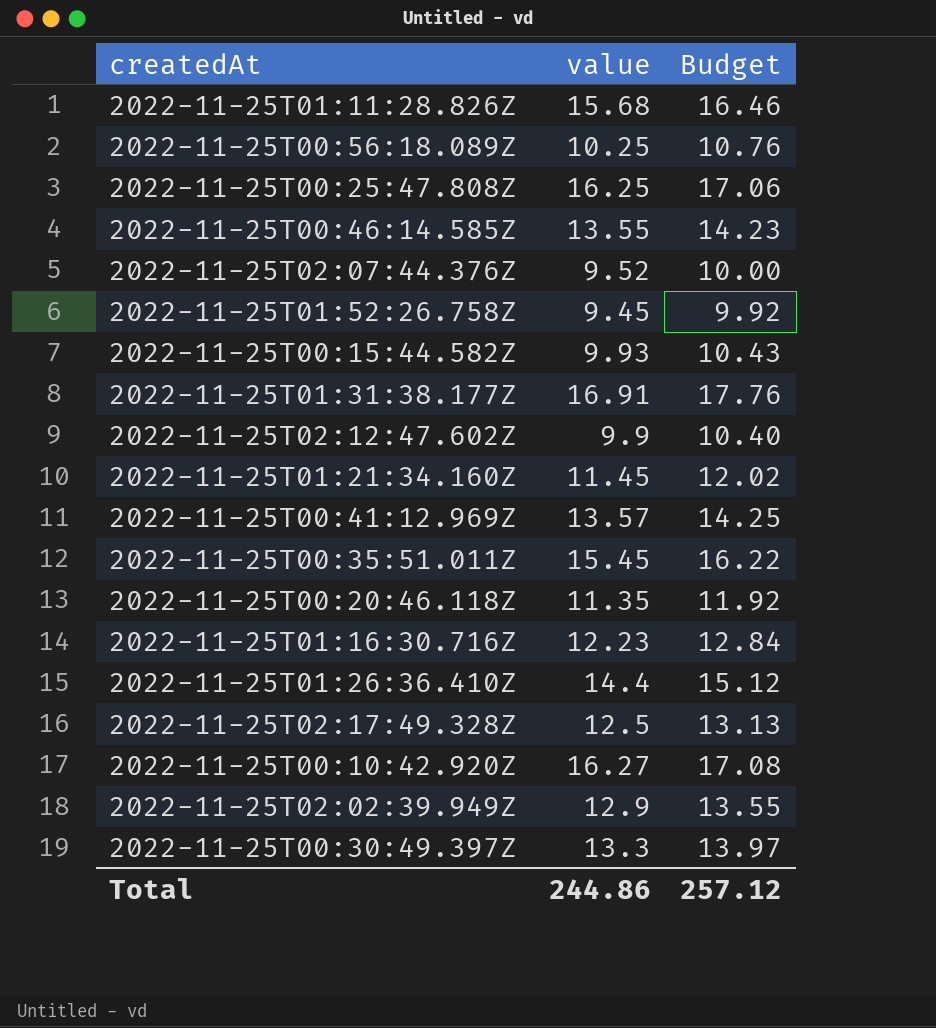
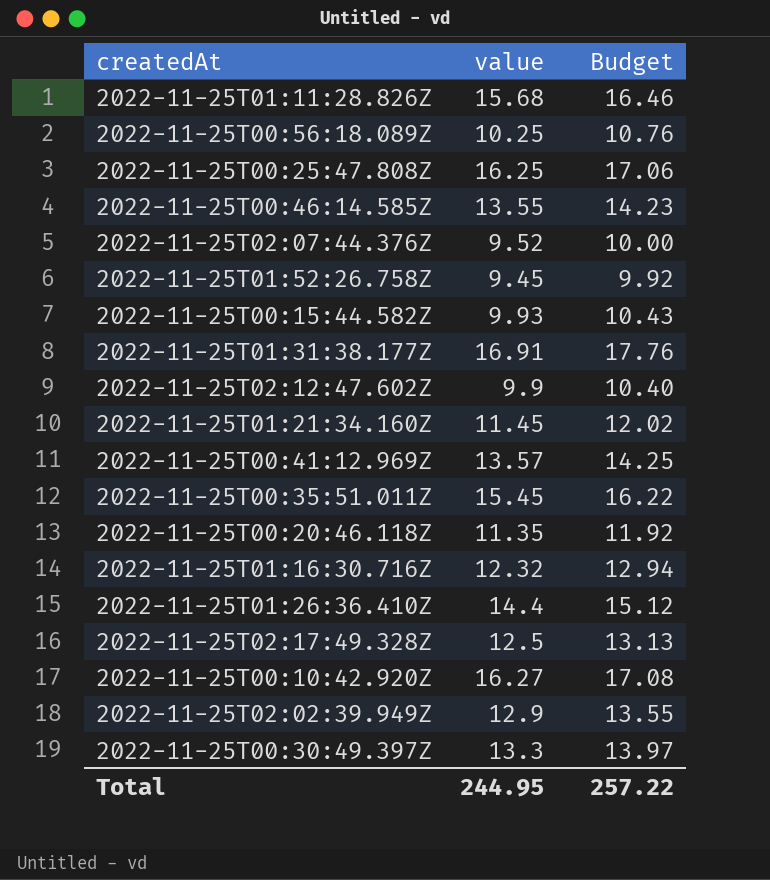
2022-11-25T01:16:30.716Z | value: 12.23 -> 12.32
2022-11-25T01:16:30.716Z | Budget: 12.84 -> 12.94
Total | value: 244.86 -> 244.95
Total | Budget: 257.12 -> 257.22

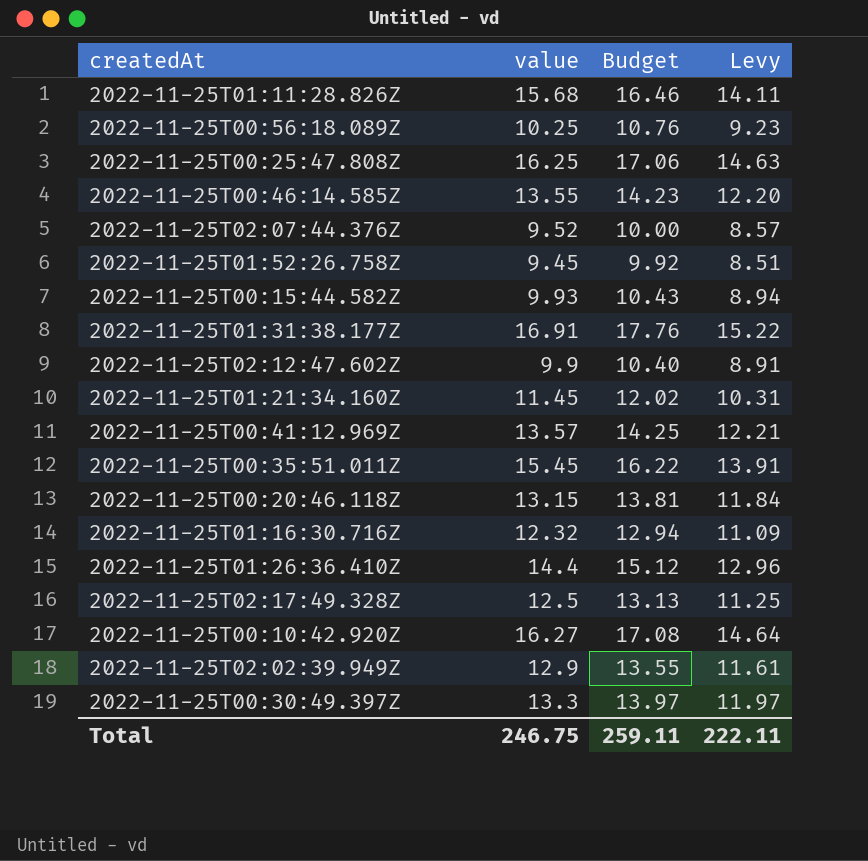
column Levy | formula: none -> [value] * 0.9
2022-11-25T00:20:46.118Z | value: 11.35 -> 13.15
2022-11-25T00:20:46.118Z | Budget: 11.92 -> 13.81
Total | value: 244.95 -> 246.75
Total | Budget: 257.22 -> 259.11

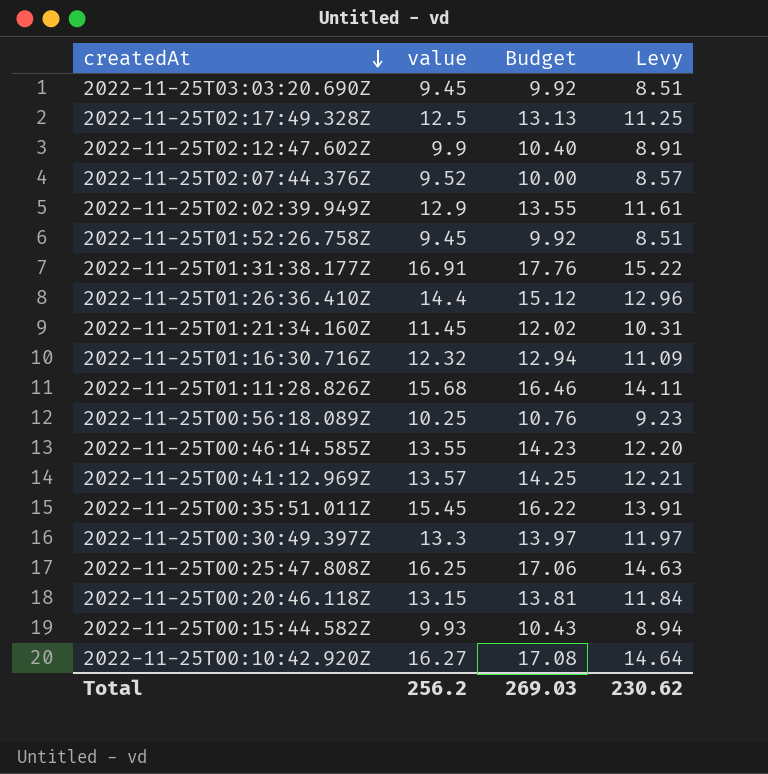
row order: none -> createdAt descending
row 2022-11-25T03:03:20.690Z: none -> 9.45 | 9.92 | 8.51
Total | value: 246.75 -> 256.2
Total | Budget: 259.11 -> 269.03
Total | Levy: 222.11 -> 230.62

